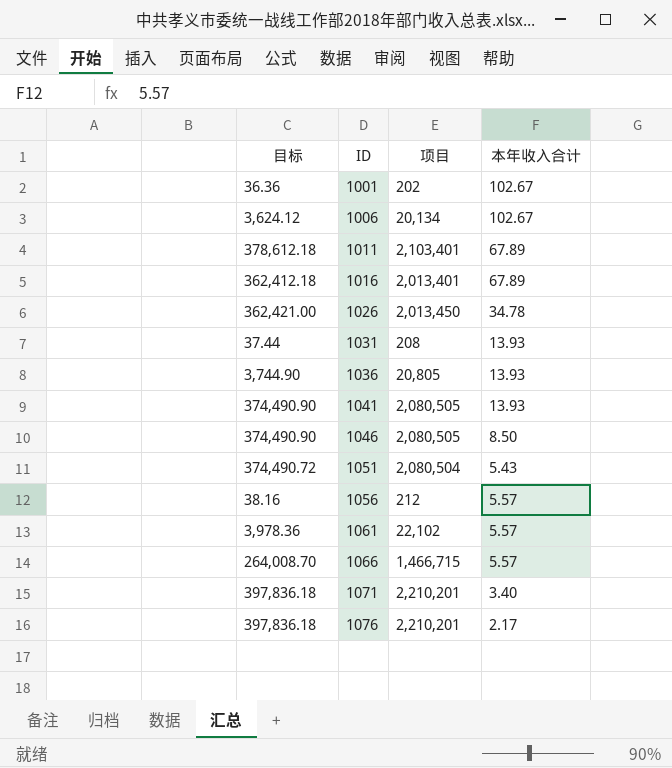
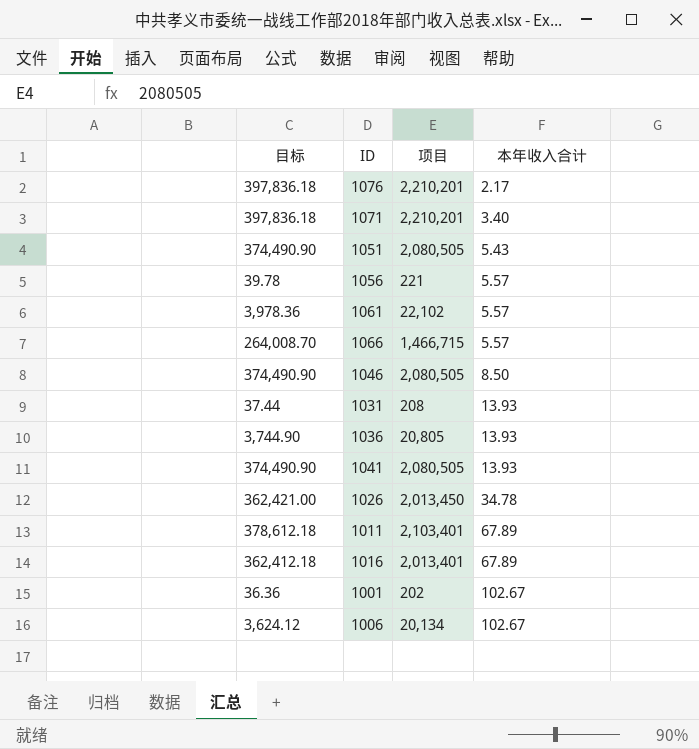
row order: ID ascending -> 本年收入合计 ascending
1051 | 目标: 374,490.72 -> 374,490.90
1051 | 项目: 2,080,504 -> 2,080,505
1056 | 目标: 38.16 -> 39.78
1056 | 项目: 212 -> 221

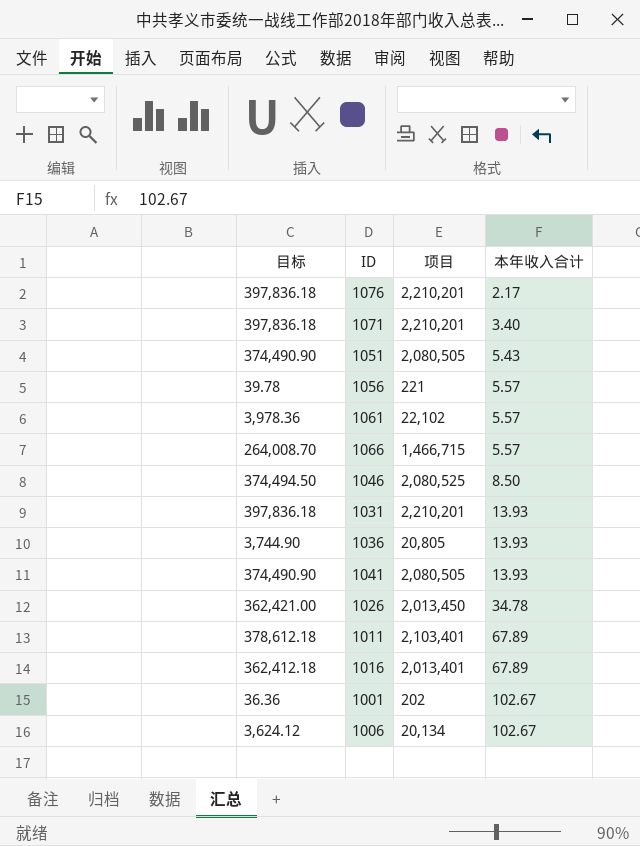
1046 | 目标: 374,490.90 -> 374,494.50
1046 | 项目: 2,080,505 -> 2,080,525
1031 | 目标: 37.44 -> 397,836.18
1031 | 项目: 208 -> 2,210,201

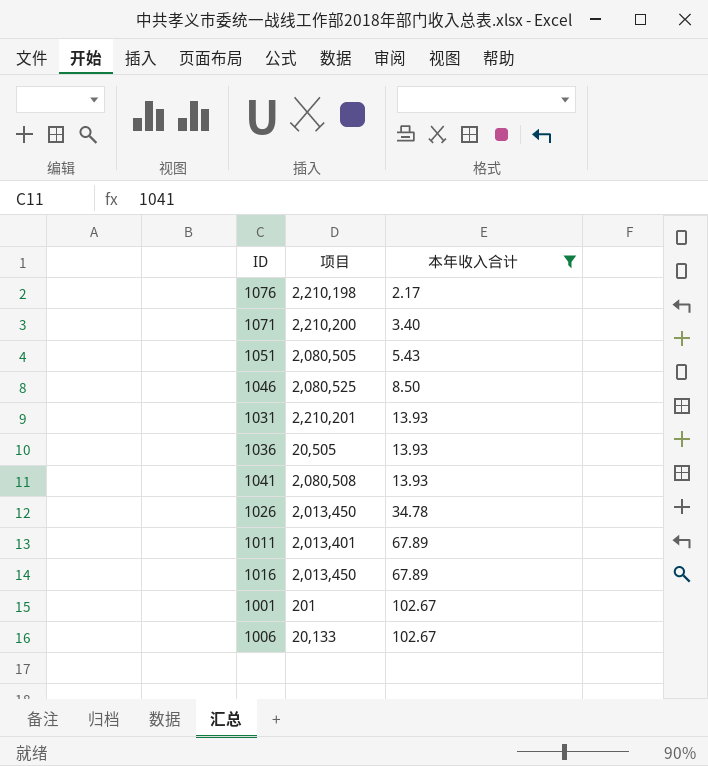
filter: none -> 本年收入合计 != 5.57
column 目标 | formula: [项目] * 0.18 -> none
1076 | 项目: 2,210,201 -> 2,210,198
1071 | 项目: 2,210,201 -> 2,210,200
1036 | 项目: 20,805 -> 20,505
1041 | 项目: 2,080,505 -> 2,080,508
1011 | 项目: 2,103,401 -> 2,013,401
1016 | 项目: 2,013,401 -> 2,013,450
1001 | 项目: 202 -> 201
1006 | 项目: 20,134 -> 20,133

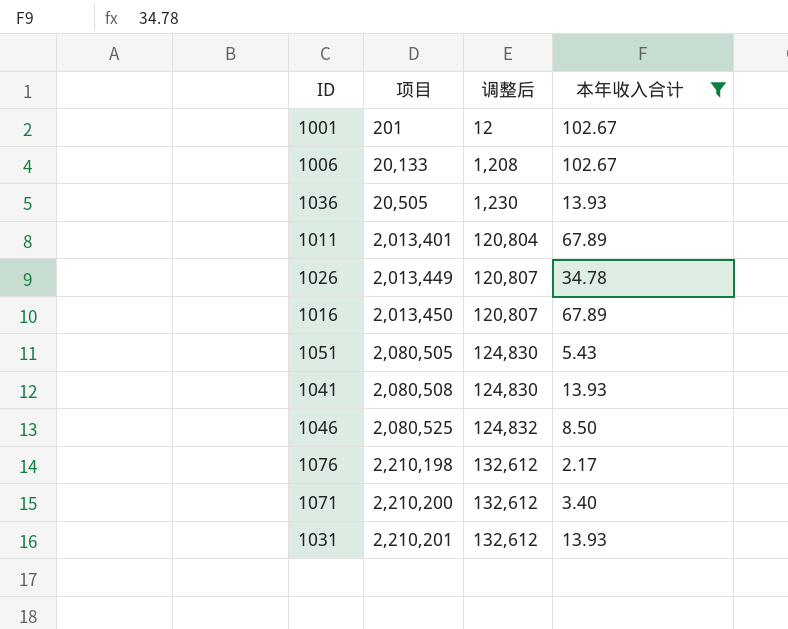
row order: 本年收入合计 ascending -> 项目 ascending
column 调整后 | formula: none -> [项目] * 0.06
1026 | 项目: 2,013,450 -> 2,013,449

